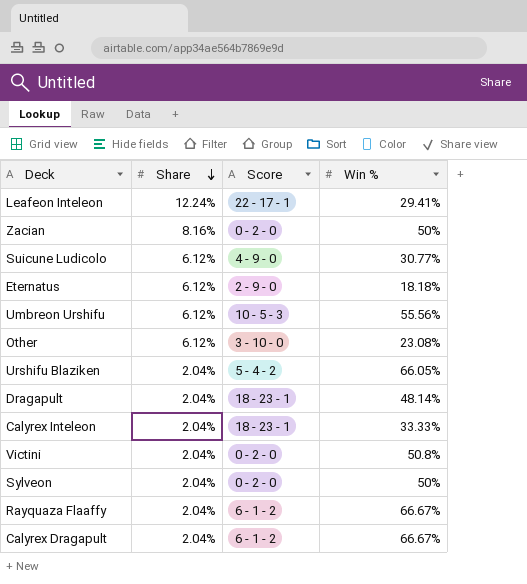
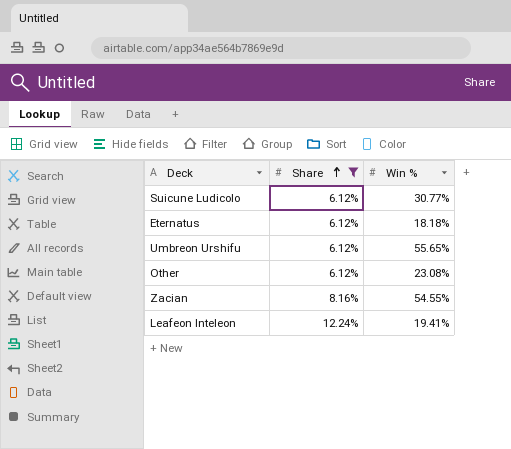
filter: none -> Share != 2.04%
row order: Share descending -> Share ascending
column Score | position: 3 -> none
Umbreon Urshifu | Win %: 55.56% -> 55.65%
Zacian | Win %: 50% -> 54.55%
Leafeon Inteleon | Win %: 29.41% -> 19.41%

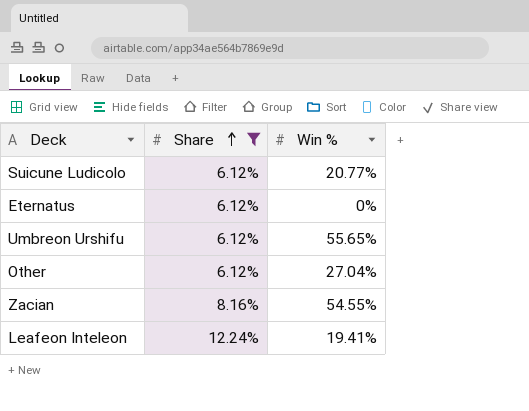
Suicune Ludicolo | Win %: 30.77% -> 20.77%
Eternatus | Win %: 18.18% -> 0%
Other | Win %: 23.08% -> 27.04%

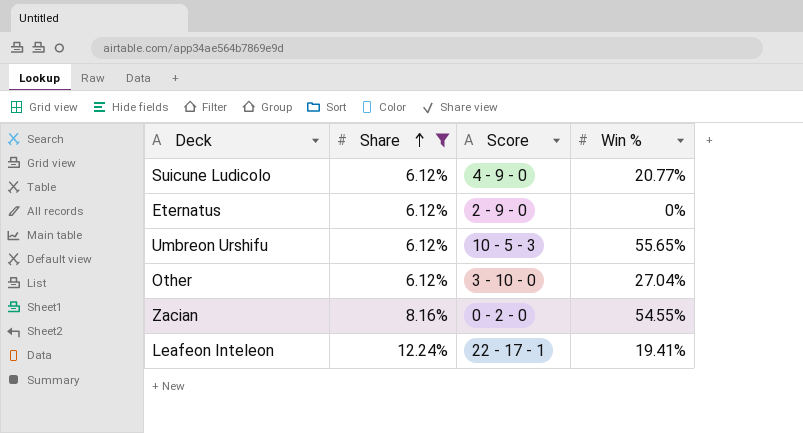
column Score | position: none -> 3

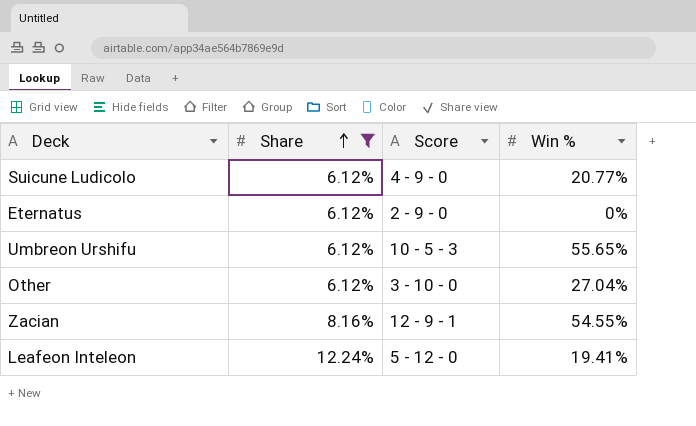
Zacian | Score: 0 - 2 - 0 -> 12 - 9 - 1
Leafeon Inteleon | Score: 22 - 17 - 1 -> 5 - 12 - 0

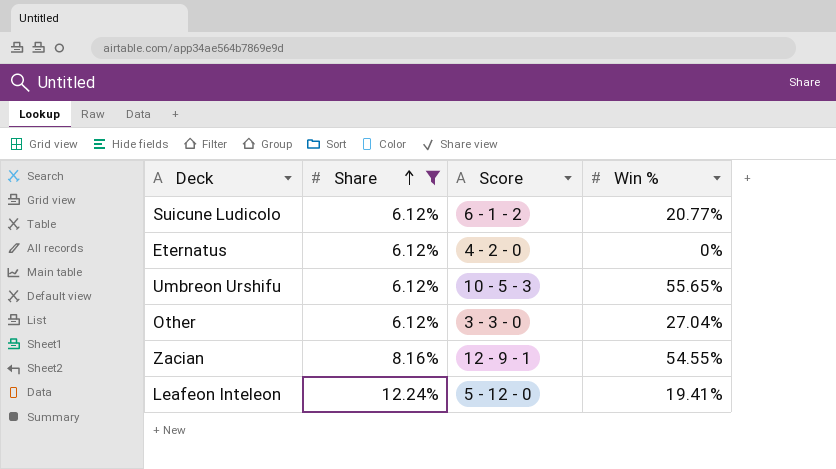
Suicune Ludicolo | Score: 4 - 9 - 0 -> 6 - 1 - 2
Eternatus | Score: 2 - 9 - 0 -> 4 - 2 - 0
Other | Score: 3 - 10 - 0 -> 3 - 3 - 0

